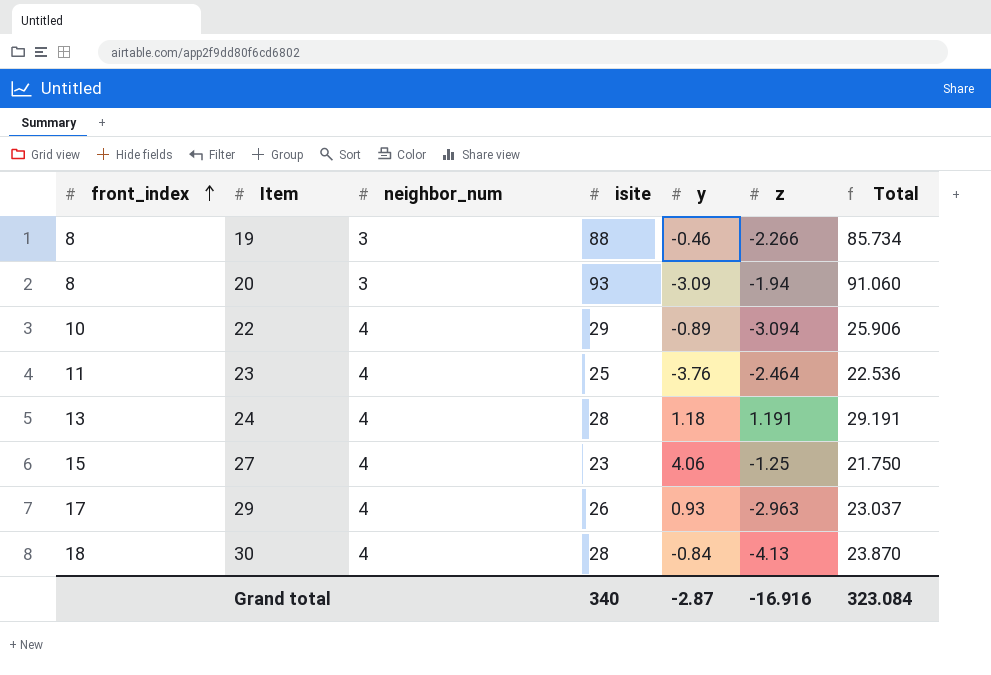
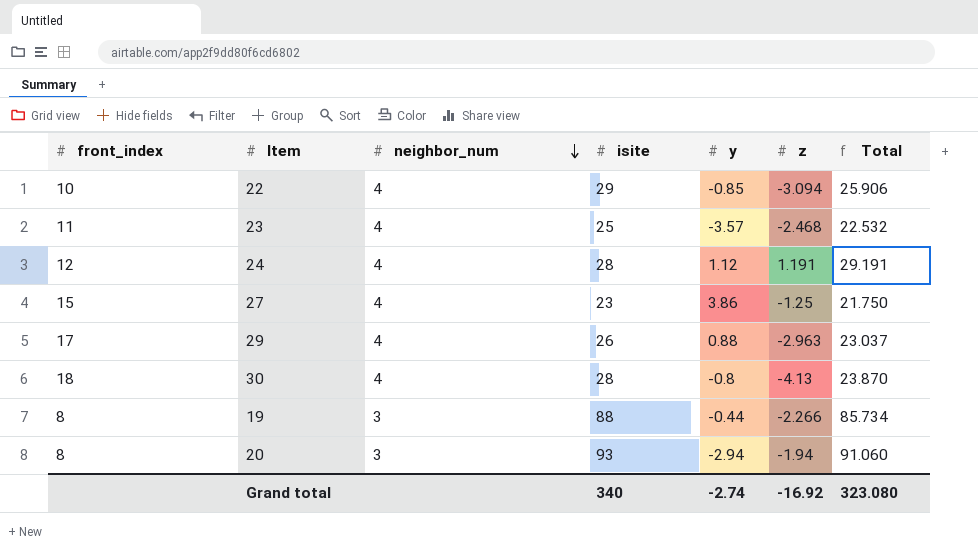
row order: front_index ascending -> neighbor_num descending
22 | y: -0.89 -> -0.85
23 | y: -3.76 -> -3.57
23 | z: -2.464 -> -2.468
23 | Total: 22.536 -> 22.532
24 | front_index: 13 -> 12
24 | y: 1.18 -> 1.12
27 | y: 4.06 -> 3.86
29 | y: 0.93 -> 0.88
30 | y: -0.84 -> -0.8
19 | y: -0.46 -> -0.44
20 | y: -3.09 -> -2.94
Grand total | y: -2.87 -> -2.74
Grand total | z: -16.916 -> -16.92
Grand total | Total: 323.084 -> 323.080

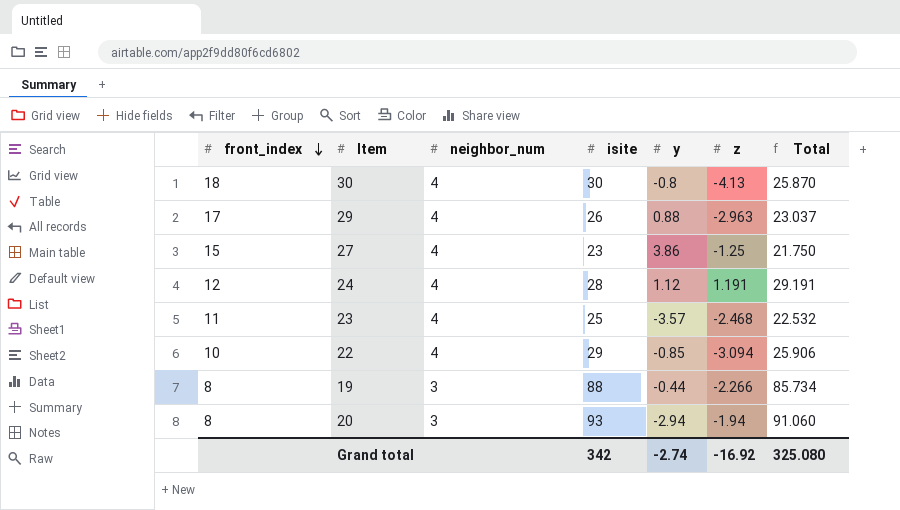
row order: neighbor_num descending -> front_index descending
30 | isite: 28 -> 30
30 | Total: 23.870 -> 25.870
Grand total | isite: 340 -> 342
Grand total | Total: 323.080 -> 325.080

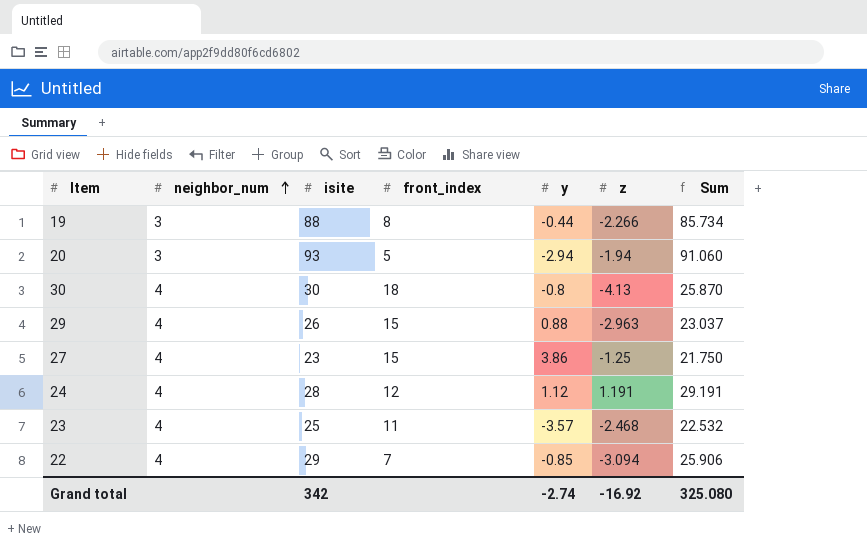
row order: front_index descending -> neighbor_num ascending
column front_index | position: 1 -> 4
column name: Total -> Sum
20 | front_index: 8 -> 5
29 | front_index: 17 -> 15
22 | front_index: 10 -> 7

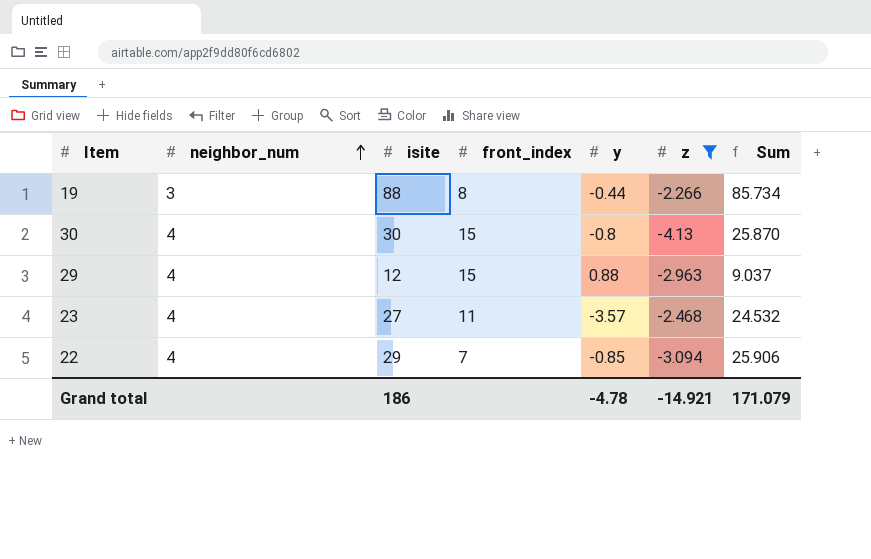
filter: none -> z <= -2.266
30 | front_index: 18 -> 15
29 | isite: 26 -> 12
29 | Sum: 23.037 -> 9.037
23 | isite: 25 -> 27
23 | Sum: 22.532 -> 24.532
Grand total | isite: 342 -> 186
Grand total | y: -2.74 -> -4.78
Grand total | z: -16.92 -> -14.921
Grand total | Sum: 325.080 -> 171.079

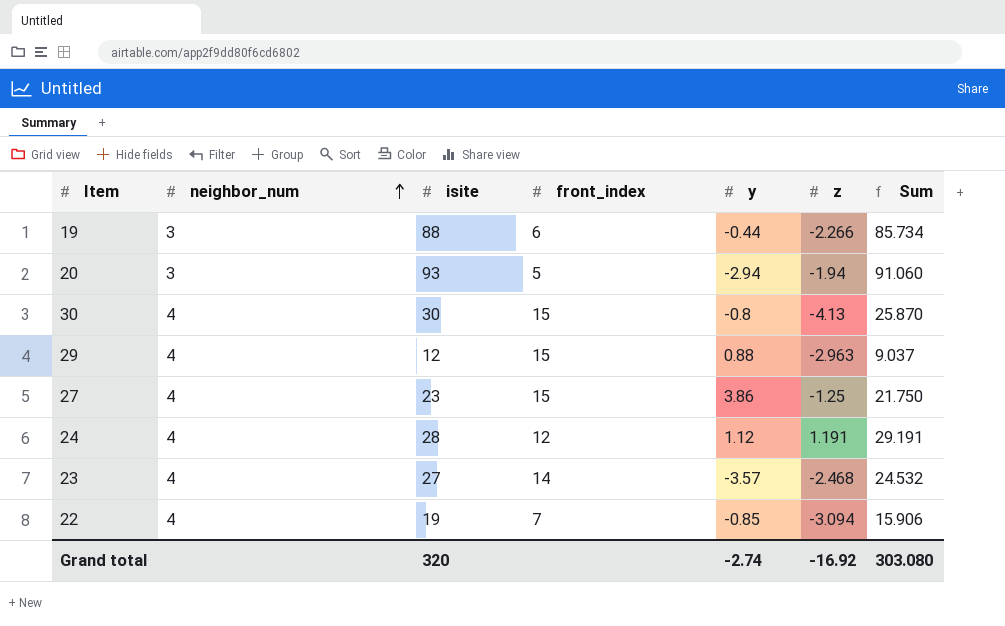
filter: z <= -2.266 -> none
19 | front_index: 8 -> 6
23 | front_index: 11 -> 14
22 | isite: 29 -> 19
22 | Sum: 25.906 -> 15.906
Grand total | isite: 186 -> 320
Grand total | y: -4.78 -> -2.74
Grand total | z: -14.921 -> -16.92
Grand total | Sum: 171.079 -> 303.080

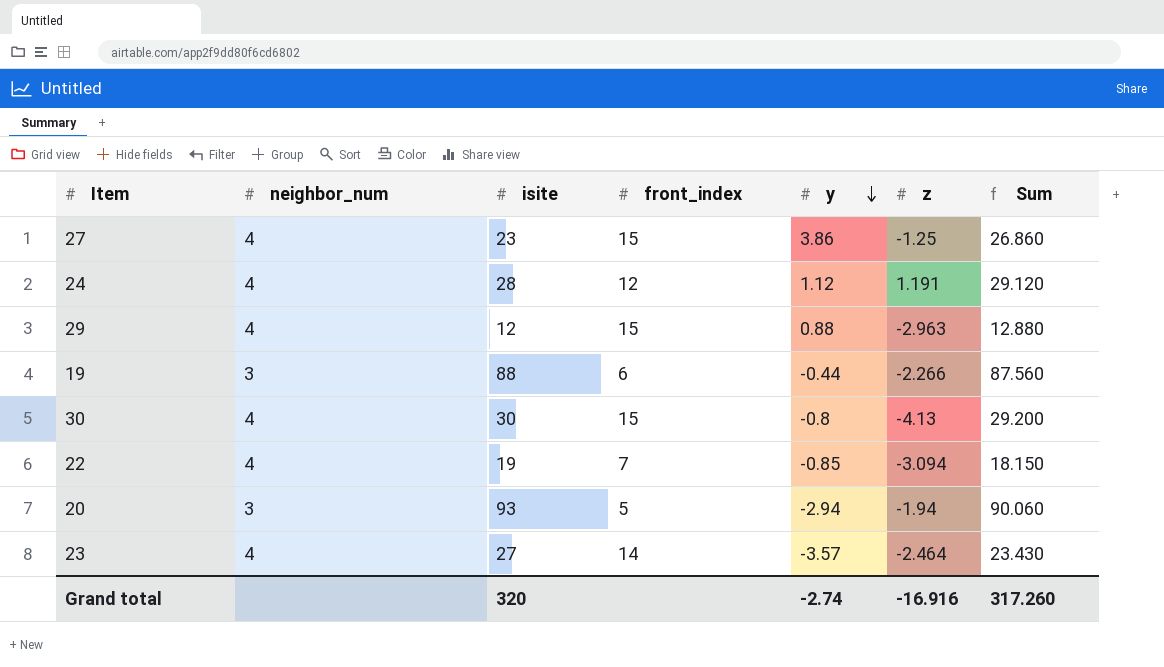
row order: neighbor_num ascending -> y descending
column Sum | formula: [isite] + [z] -> [isite] + [y]
23 | z: -2.468 -> -2.464
Grand total | z: -16.92 -> -16.916
Grand total | Sum: 303.080 -> 317.260

